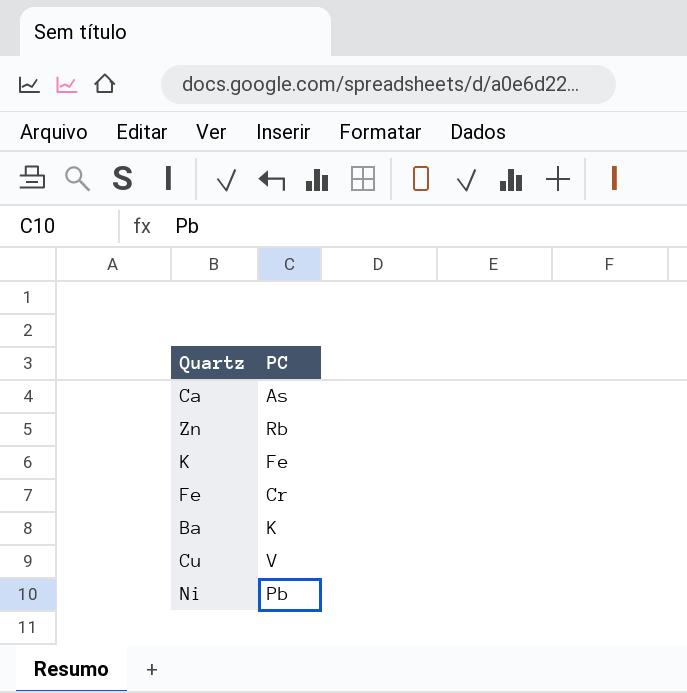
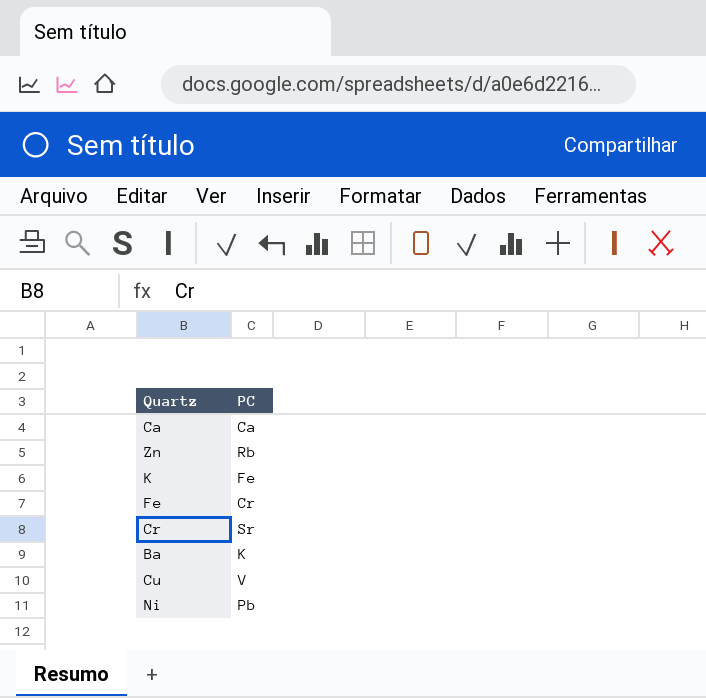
Ca | PC: As -> Ca
row Cr: none -> Sr

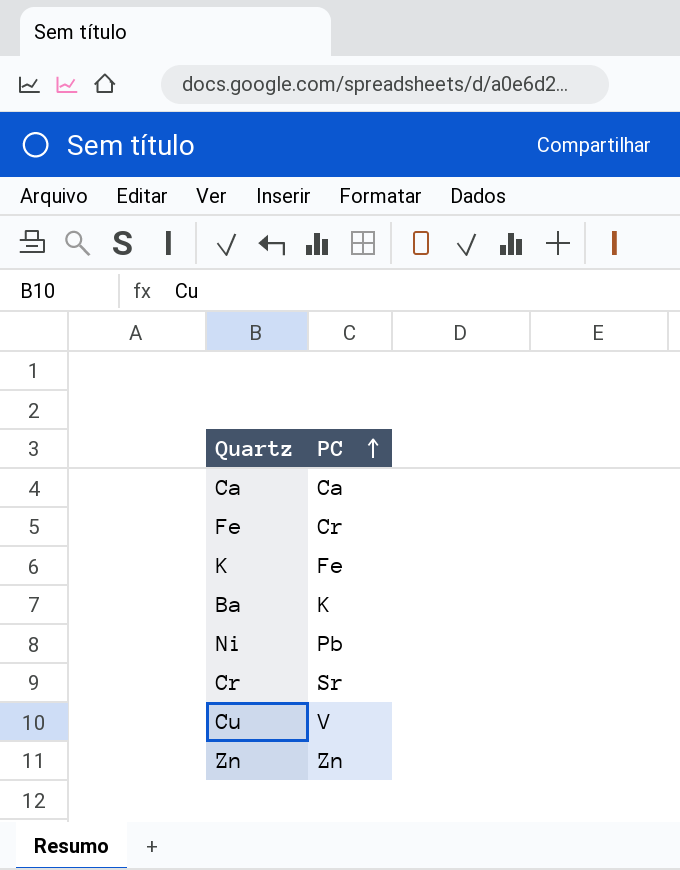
row order: none -> PC ascending
Zn | PC: Rb -> Zn

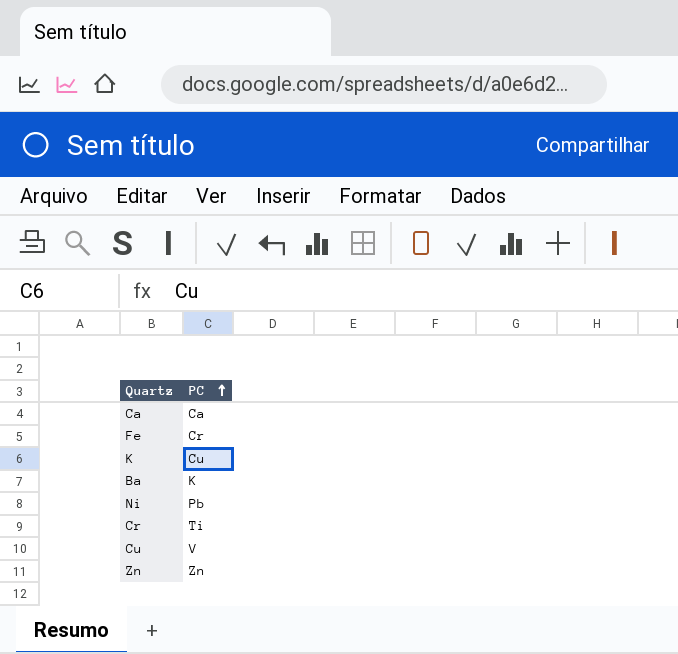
K | PC: Fe -> Cu
Cr | PC: Sr -> Ti

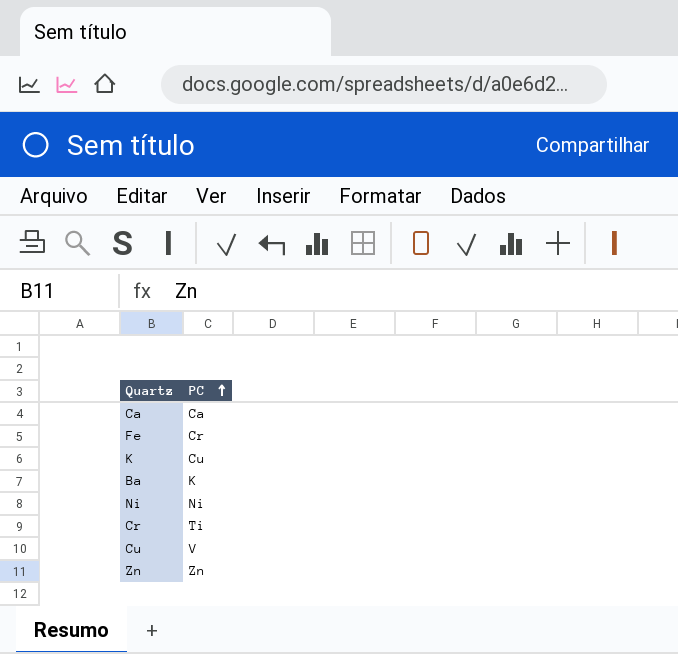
Ni | PC: Pb -> Ni

